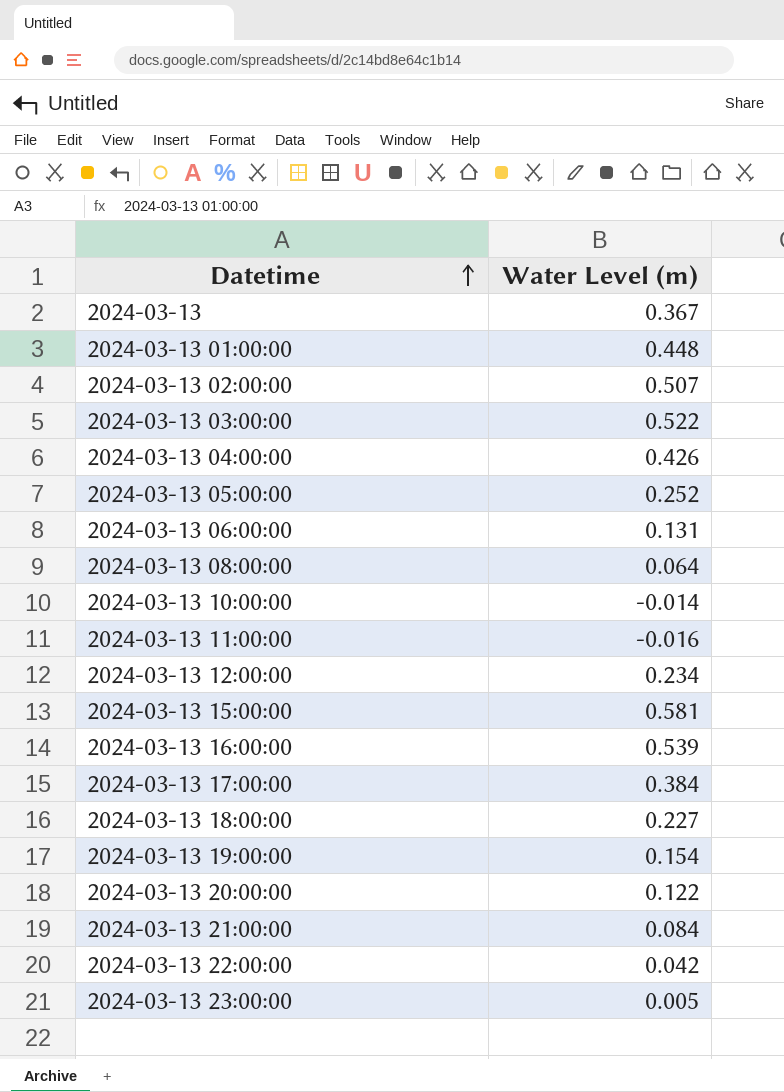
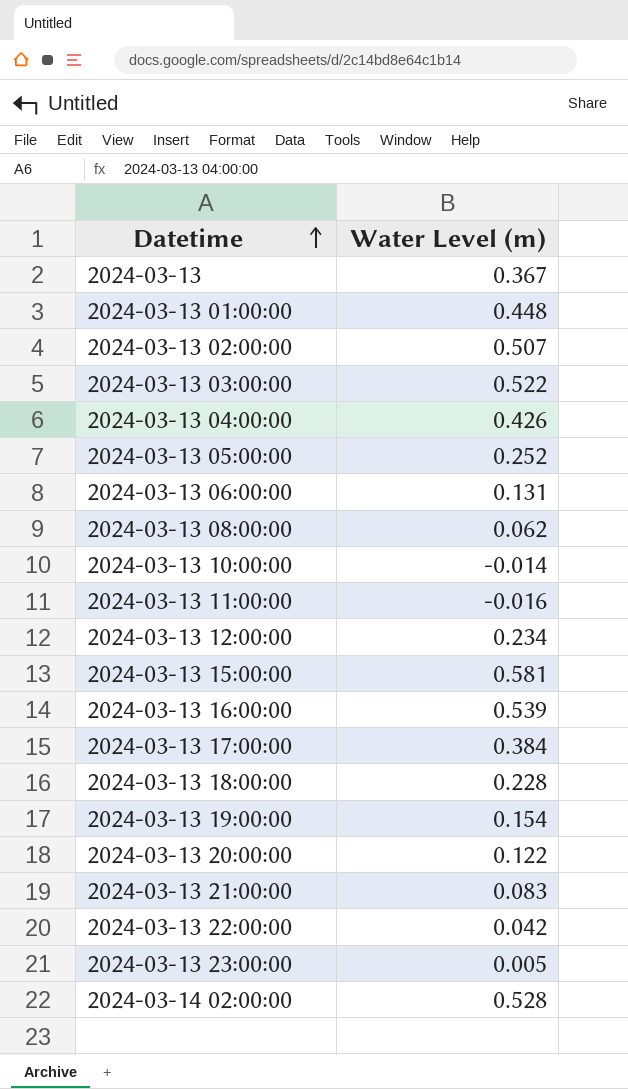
2024-03-13 08:00:00 | Water Level (m): 0.064 -> 0.062
2024-03-13 18:00:00 | Water Level (m): 0.227 -> 0.228
2024-03-13 21:00:00 | Water Level (m): 0.084 -> 0.083
row 2024-03-14 02:00:00: none -> 0.528

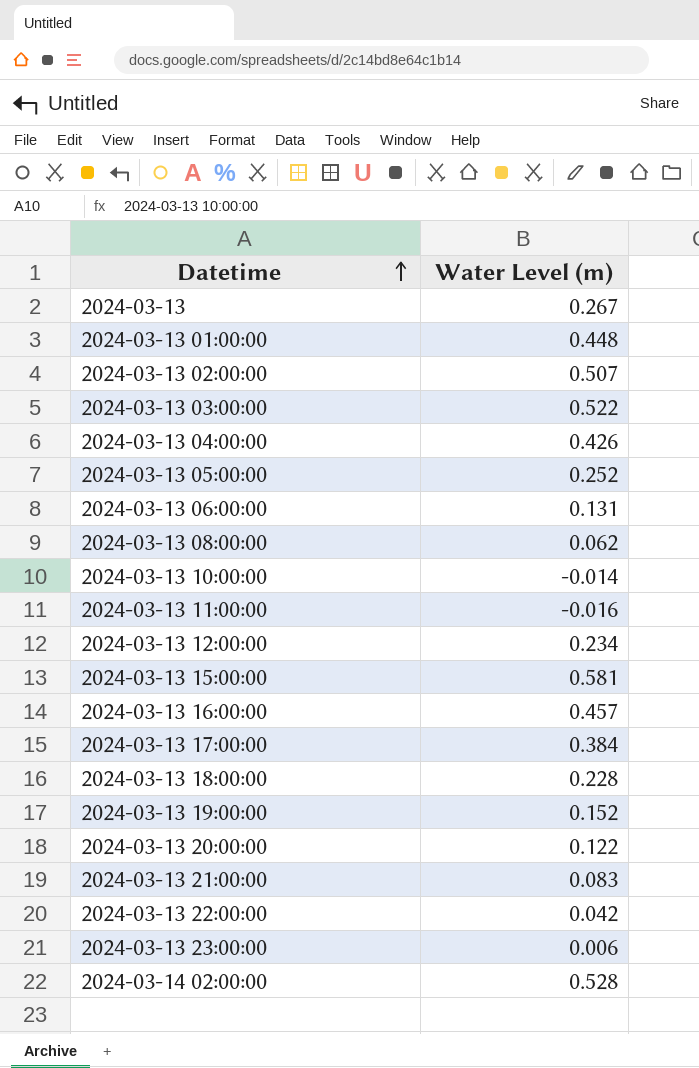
2024-03-13 | Water Level (m): 0.367 -> 0.267
2024-03-13 16:00:00 | Water Level (m): 0.539 -> 0.457
2024-03-13 19:00:00 | Water Level (m): 0.154 -> 0.152
2024-03-13 23:00:00 | Water Level (m): 0.005 -> 0.006

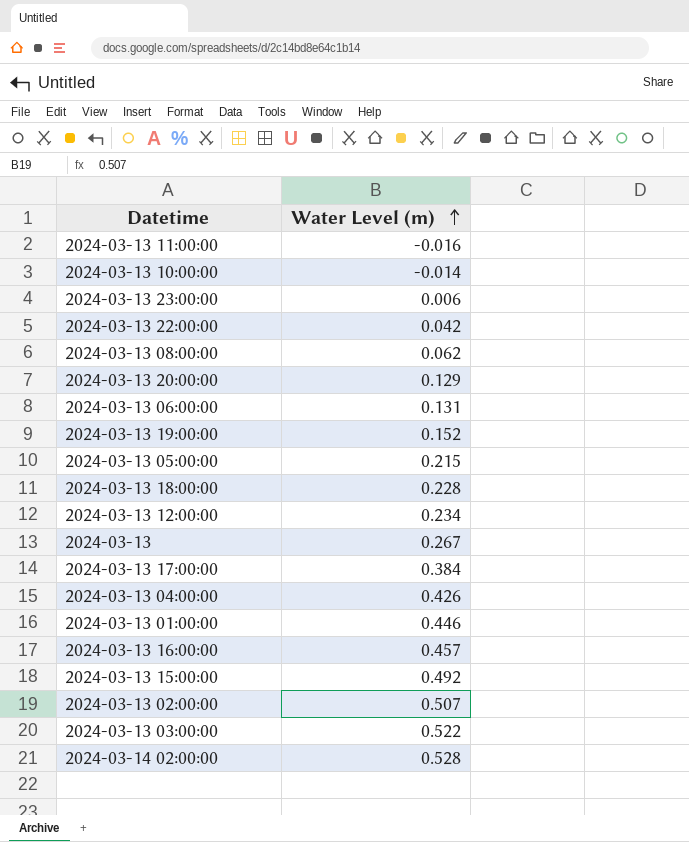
row order: Datetime ascending -> Water Level (m) ascending
row 2024-03-13 21:00:00: 0.083 -> none
2024-03-13 20:00:00 | Water Level (m): 0.122 -> 0.129
2024-03-13 05:00:00 | Water Level (m): 0.252 -> 0.215
2024-03-13 01:00:00 | Water Level (m): 0.448 -> 0.446
2024-03-13 15:00:00 | Water Level (m): 0.581 -> 0.492

